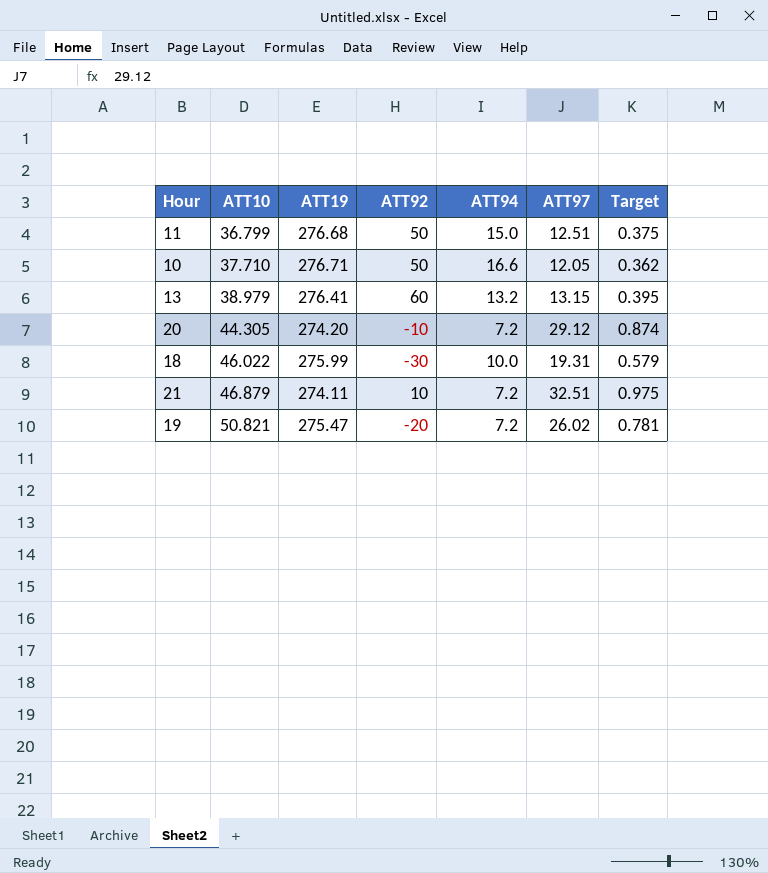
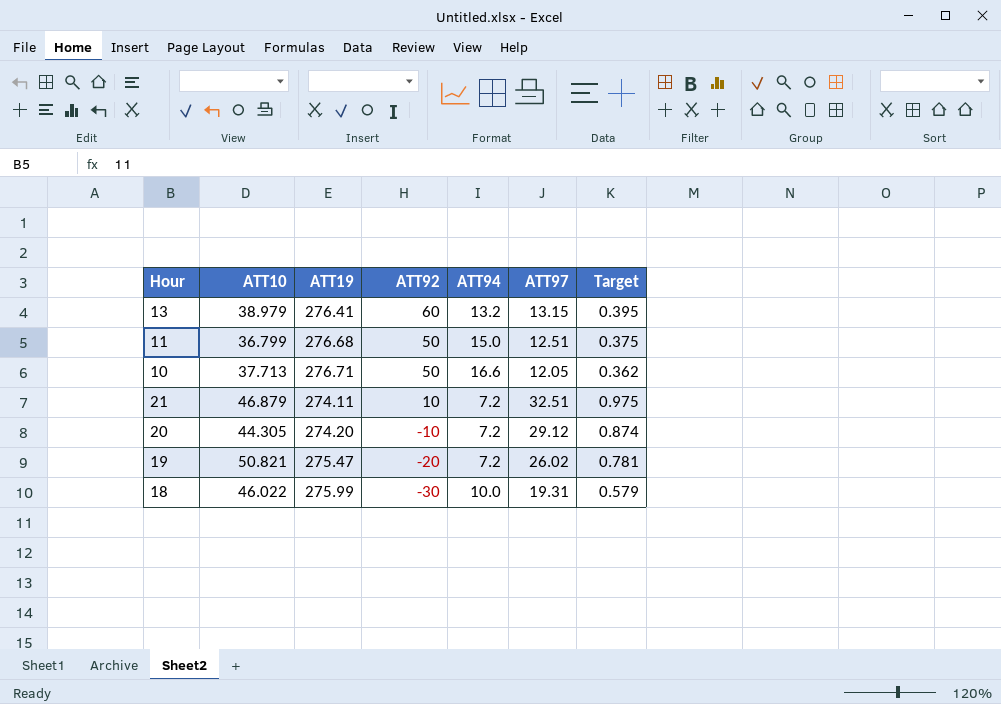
row order: ATT10 ascending -> ATT92 descending
10 | ATT10: 37.710 -> 37.713

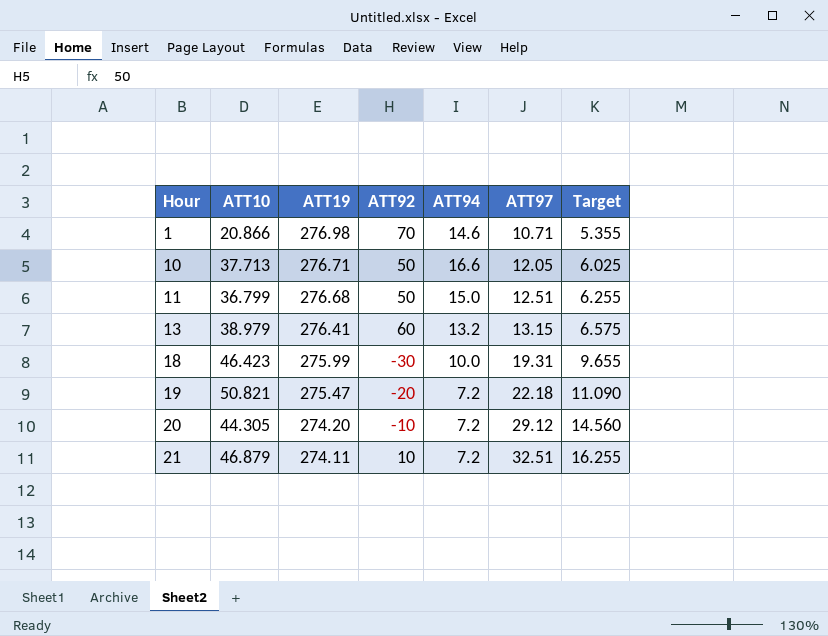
row order: ATT92 descending -> Hour ascending
column Target | formula: [ATT97] * 0.03 -> [ATT97] * 0.5
row 1: none -> 20.866 | 276.98 | 70 | 14.6 | 10.71 | 5.355
18 | ATT10: 46.022 -> 46.423
19 | ATT97: 26.02 -> 22.18

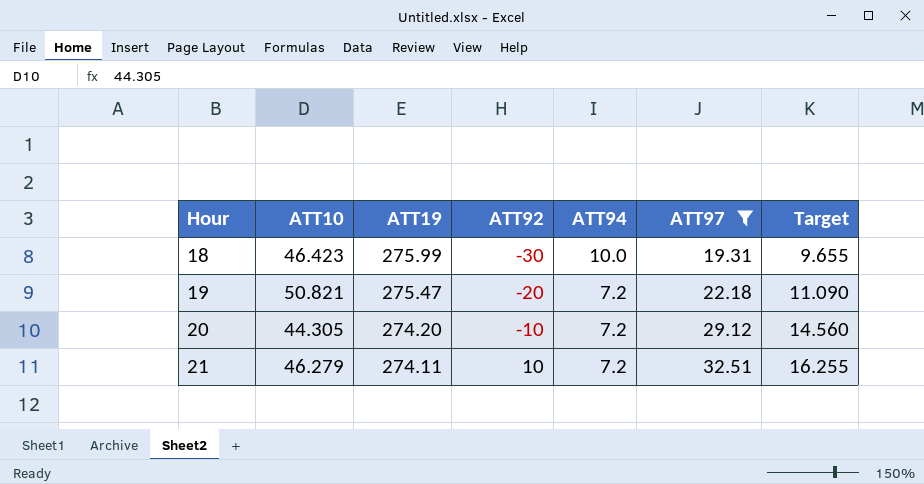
filter: none -> ATT97 >= 19.31
21 | ATT10: 46.879 -> 46.279

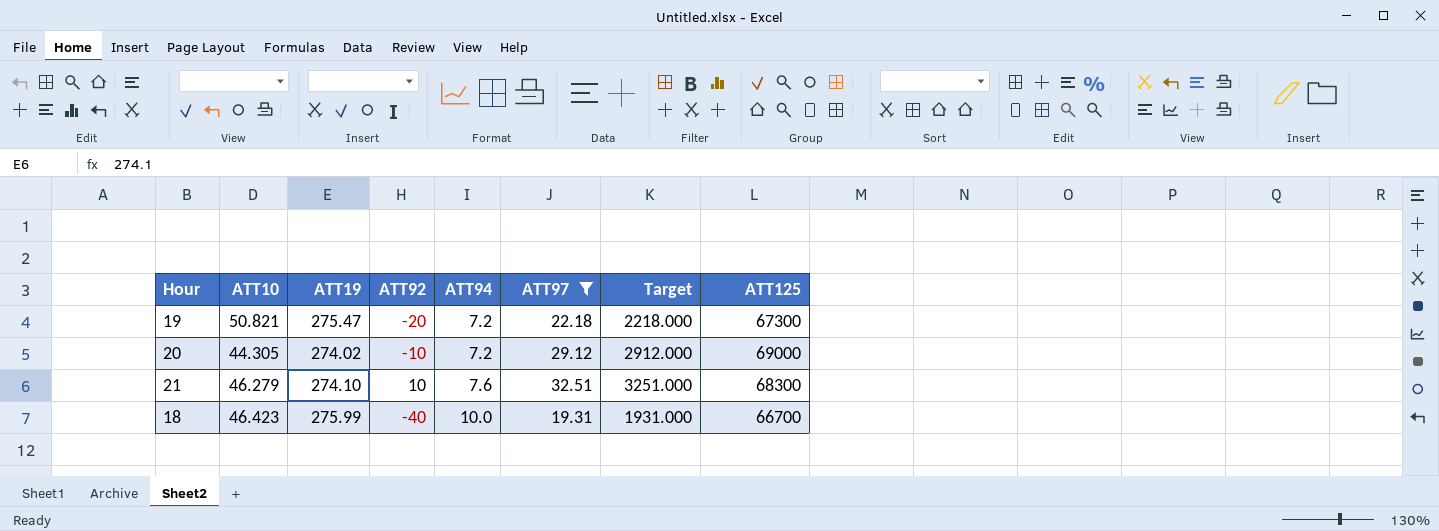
row order: Hour ascending -> ATT94 ascending
column Target | formula: [ATT97] * 0.5 -> [ATT97] * 100
column ATT125 | position: none -> 8
20 | ATT19: 274.20 -> 274.02
21 | ATT19: 274.11 -> 274.10
21 | ATT94: 7.2 -> 7.6
18 | ATT92: -30 -> -40

